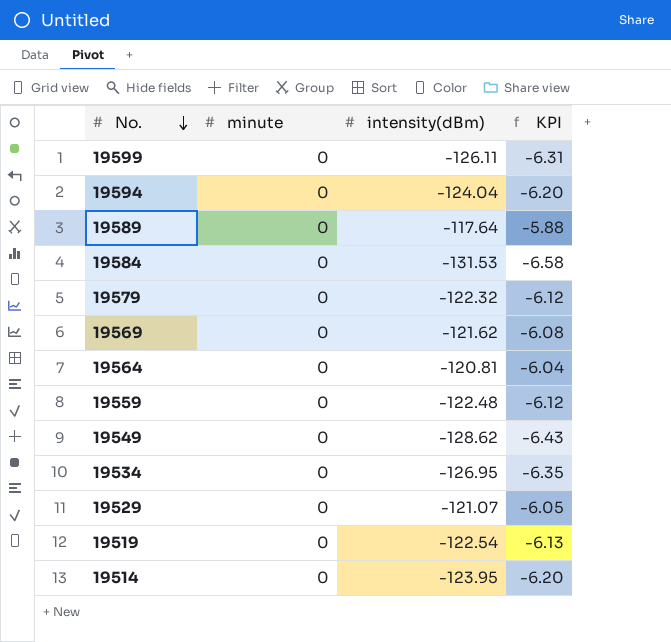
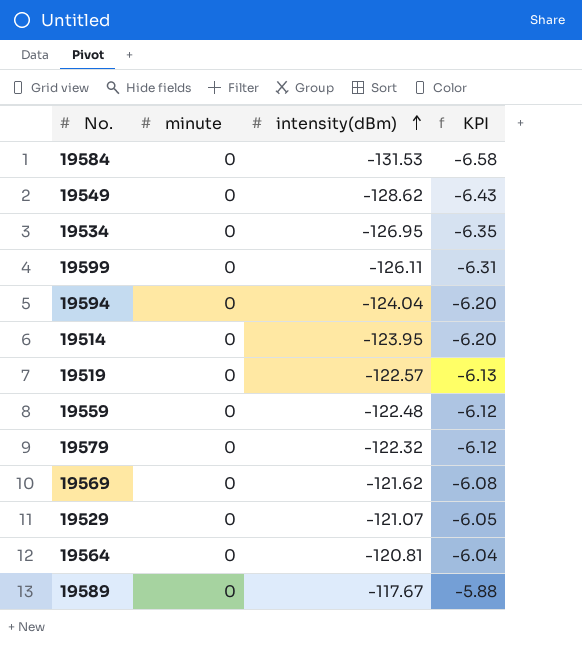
row order: No. descending -> intensity(dBm) ascending
19519 | intensity(dBm): -122.54 -> -122.57
19589 | intensity(dBm): -117.64 -> -117.67

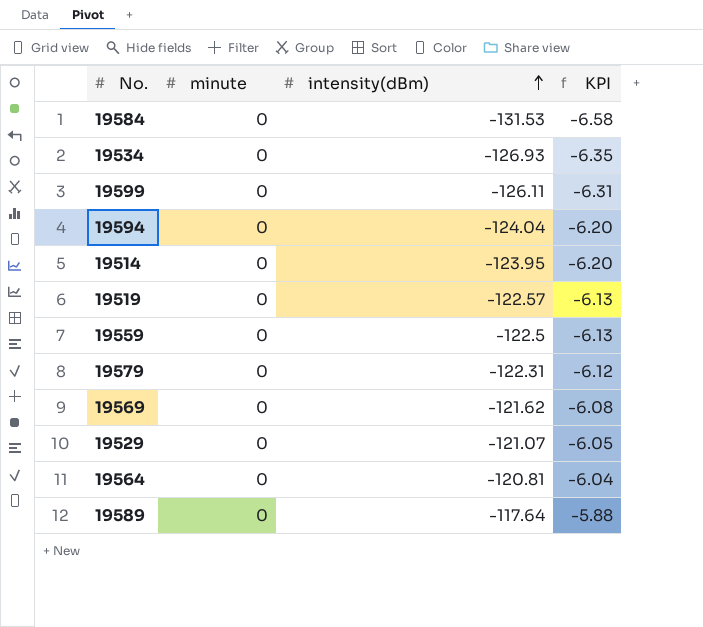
row 19549: 0 | -128.62 | -6.43 -> none
19534 | intensity(dBm): -126.95 -> -126.93
19559 | intensity(dBm): -122.48 -> -122.5
19559 | KPI: -6.12 -> -6.13
19579 | intensity(dBm): -122.32 -> -122.31
19589 | intensity(dBm): -117.67 -> -117.64

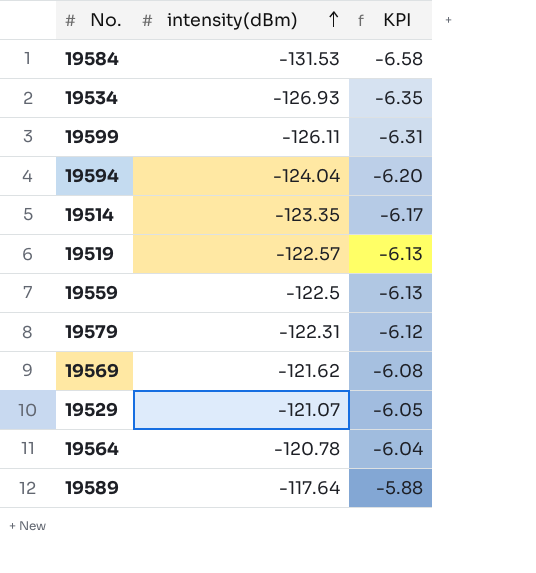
column minute | position: 2 -> none
19514 | intensity(dBm): -123.95 -> -123.35
19514 | KPI: -6.20 -> -6.17
19564 | intensity(dBm): -120.81 -> -120.78

